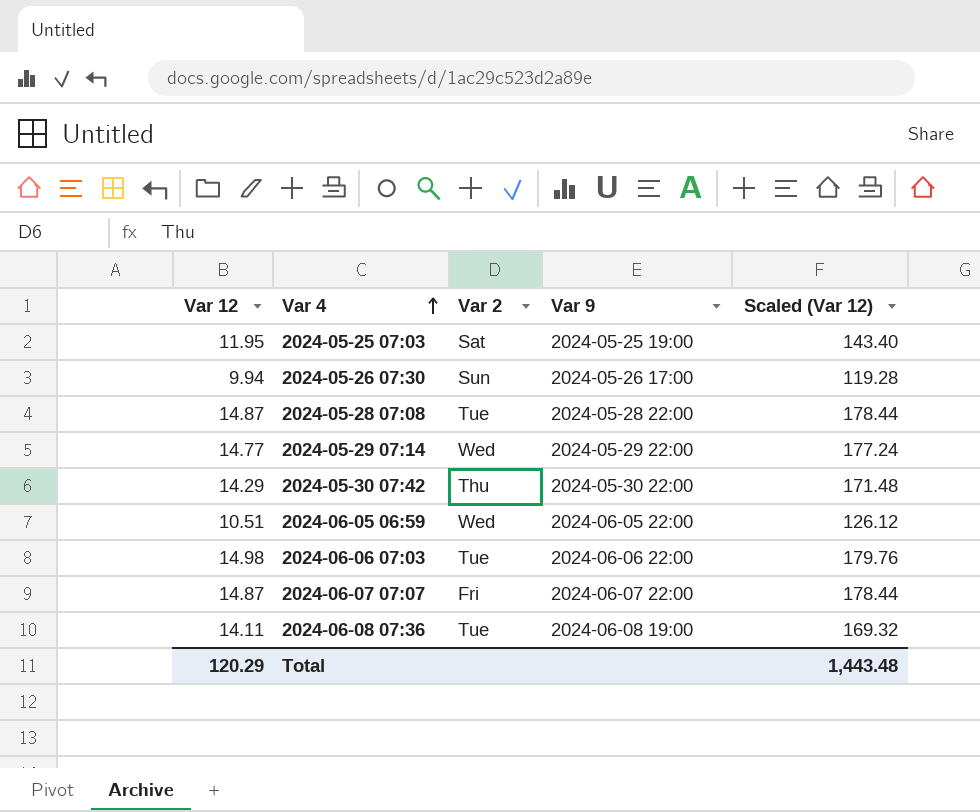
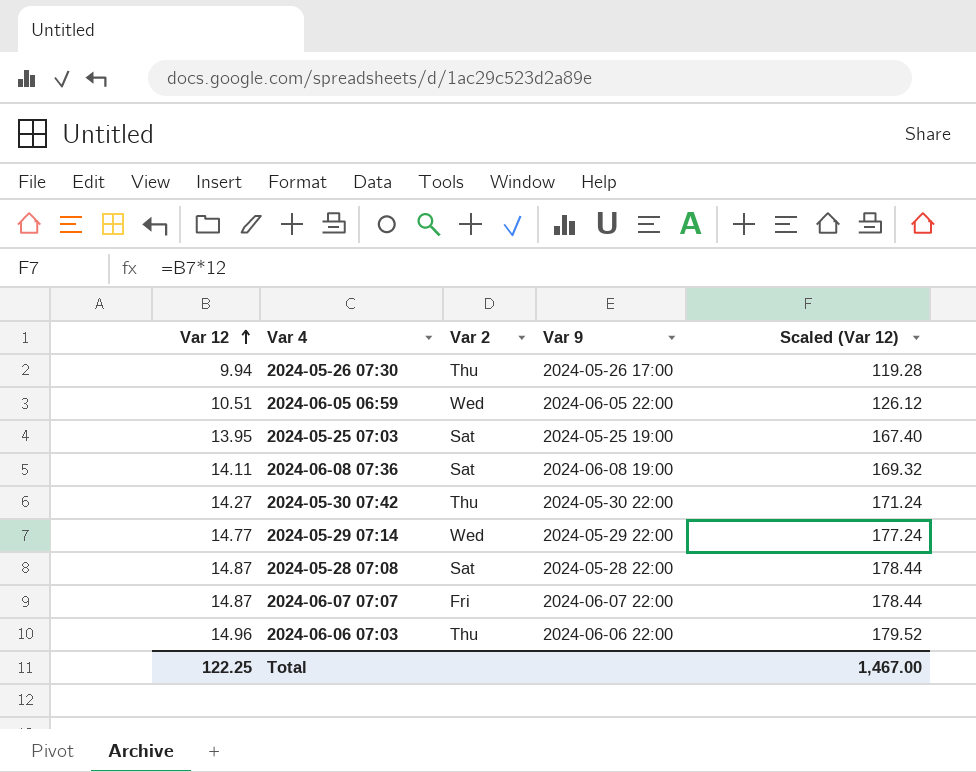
row order: Var 4 ascending -> Var 12 ascending
2024-05-26 07:30 | Var 2: Sun -> Thu
2024-05-25 07:03 | Var 12: 11.95 -> 13.95
2024-05-25 07:03 | Scaled (Var 12): 143.40 -> 167.40
2024-06-08 07:36 | Var 2: Tue -> Sat
2024-05-30 07:42 | Var 12: 14.29 -> 14.27
2024-05-30 07:42 | Scaled (Var 12): 171.48 -> 171.24
2024-05-28 07:08 | Var 2: Tue -> Sat
2024-06-06 07:03 | Var 12: 14.98 -> 14.96
2024-06-06 07:03 | Var 2: Tue -> Thu
2024-06-06 07:03 | Scaled (Var 12): 179.76 -> 179.52
Total | Var 12: 120.29 -> 122.25
Total | Scaled (Var 12): 1,443.48 -> 1,467.00

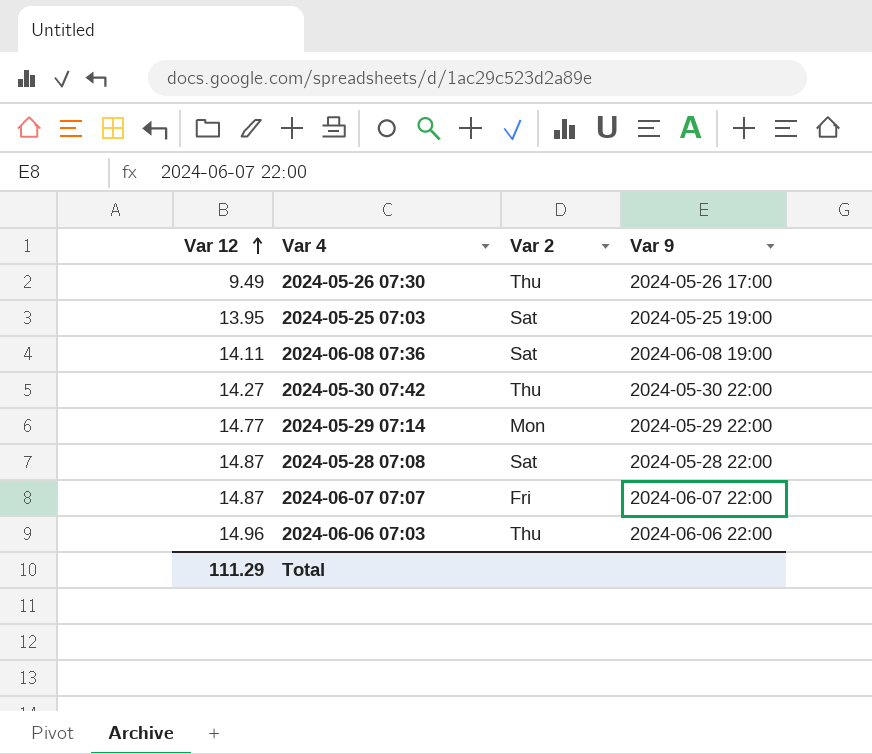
column Scaled (Var 12) | formula: [Var 12] * 12 -> none
row 2024-06-05 06:59: 10.51 | Wed | 2024-06-05 22:00 | 126.12 -> none
2024-05-26 07:30 | Var 12: 9.94 -> 9.49
2024-05-29 07:14 | Var 2: Wed -> Mon
Total | Var 12: 122.25 -> 111.29

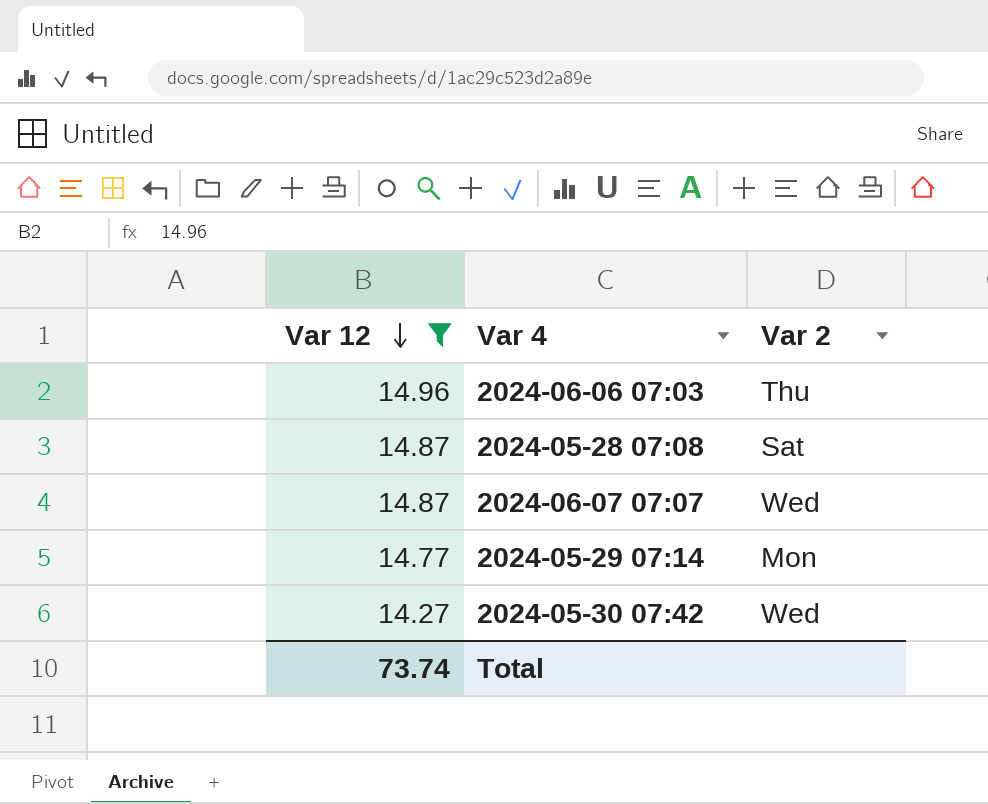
filter: none -> Var 12 >= 14.27
row order: Var 12 ascending -> Var 12 descending
column Var 9 | position: 4 -> none
2024-06-07 07:07 | Var 2: Fri -> Wed
2024-05-30 07:42 | Var 2: Thu -> Wed
Total | Var 12: 111.29 -> 73.74

